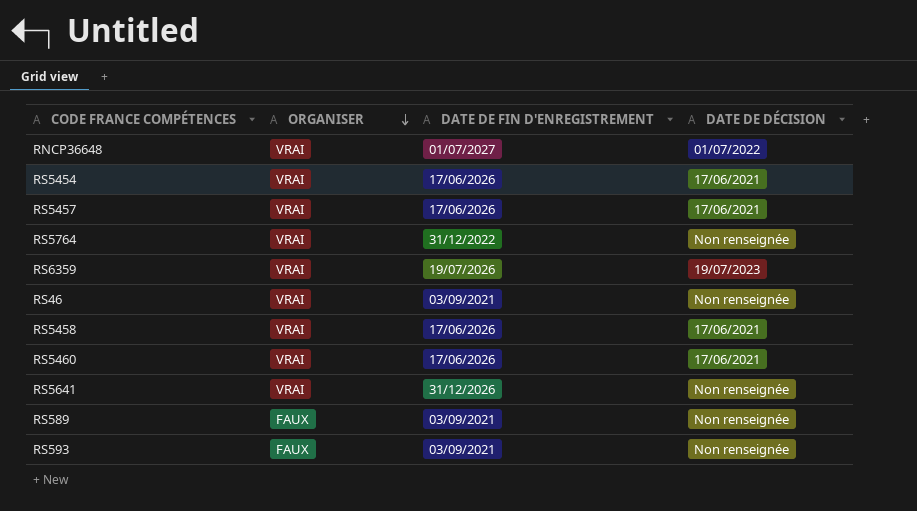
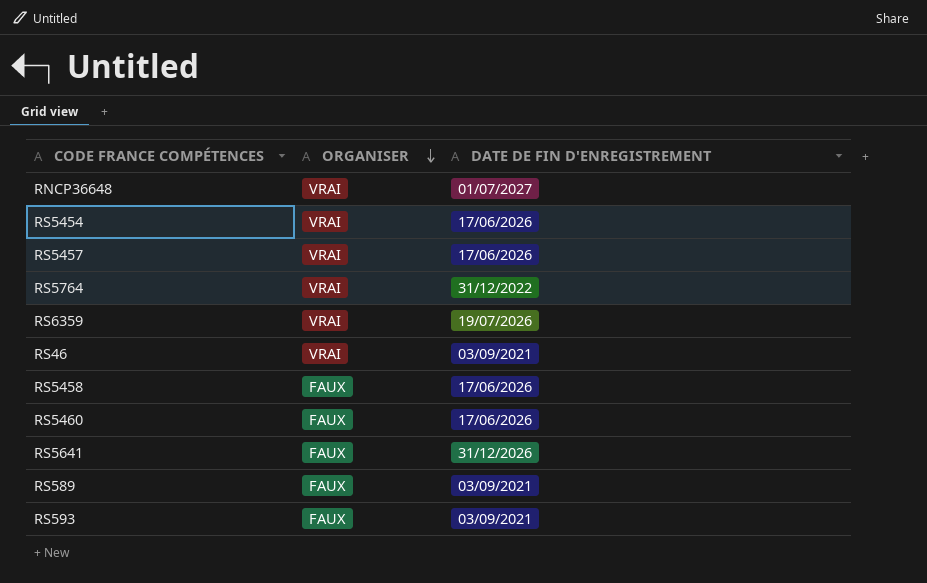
column DATE DE DÉCISION | position: 4 -> none
RS5458 | ORGANISER: VRAI -> FAUX
RS5460 | ORGANISER: VRAI -> FAUX
RS5641 | ORGANISER: VRAI -> FAUX

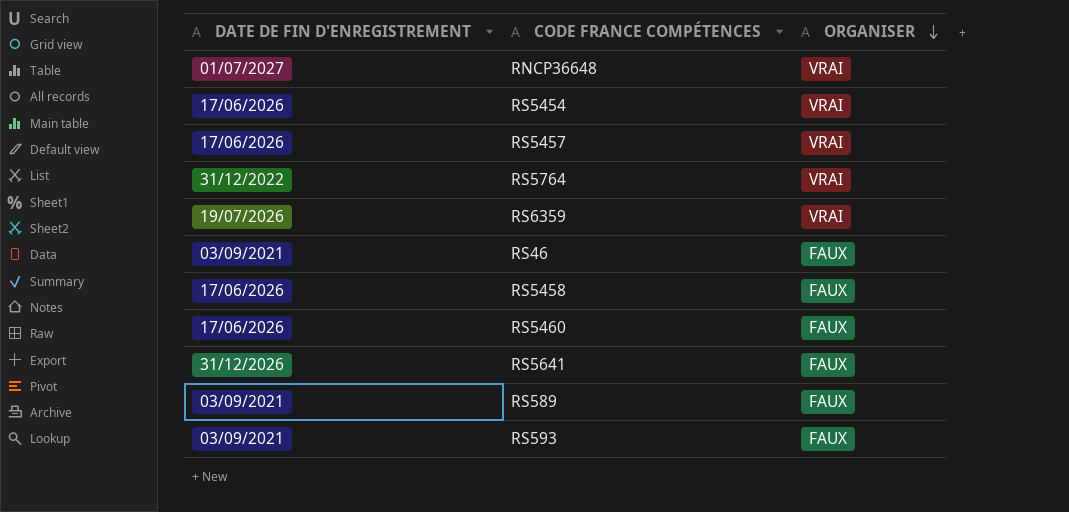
column DATE DE FIN D'ENREGISTREMENT | position: 3 -> 1
RS46 | ORGANISER: VRAI -> FAUX

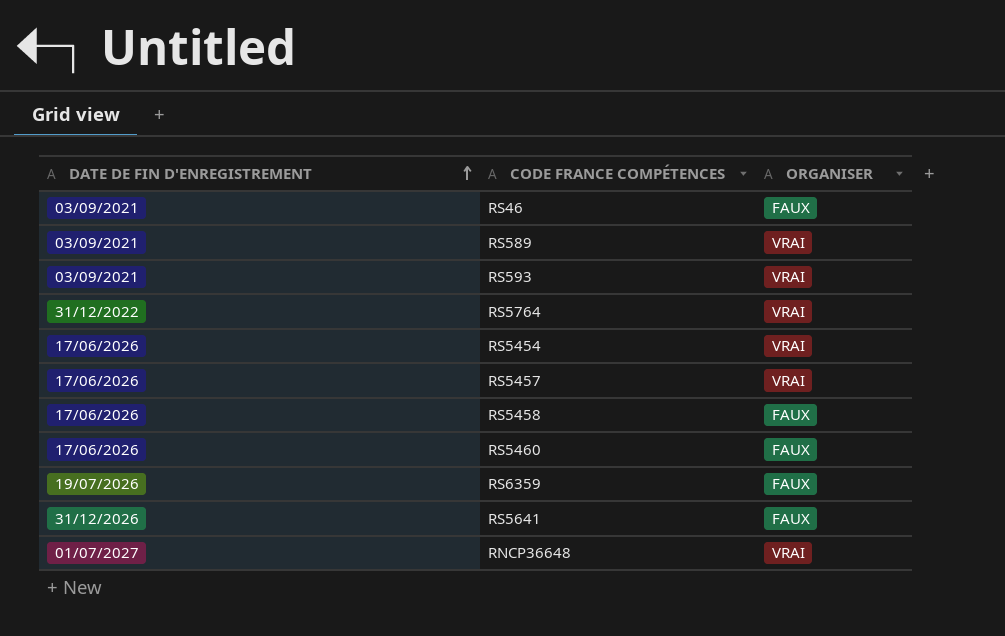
row order: ORGANISER descending -> DATE DE FIN D'ENREGISTREMENT ascending
RS589 | ORGANISER: FAUX -> VRAI
RS593 | ORGANISER: FAUX -> VRAI
RS6359 | ORGANISER: VRAI -> FAUX

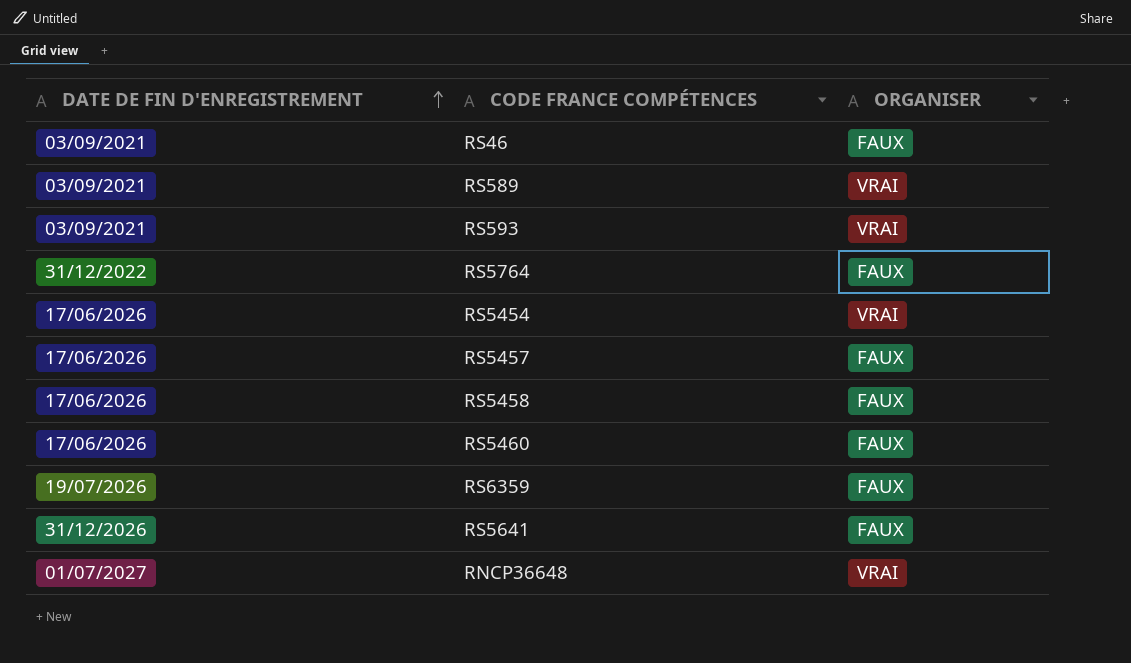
RS5764 | ORGANISER: VRAI -> FAUX
RS5457 | ORGANISER: VRAI -> FAUX

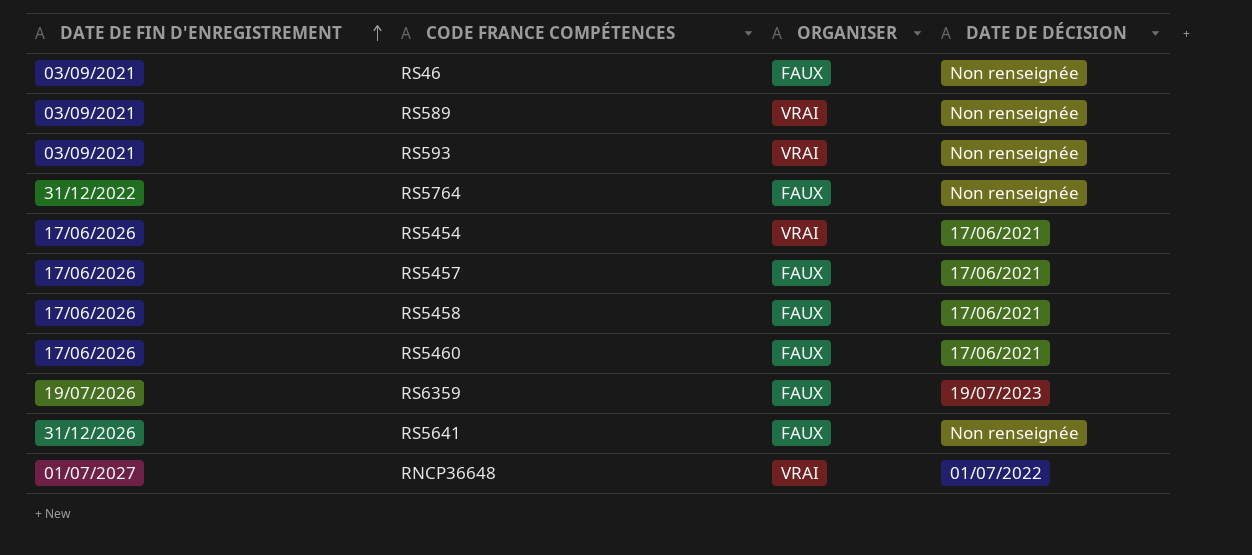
column DATE DE DÉCISION | position: none -> 4

